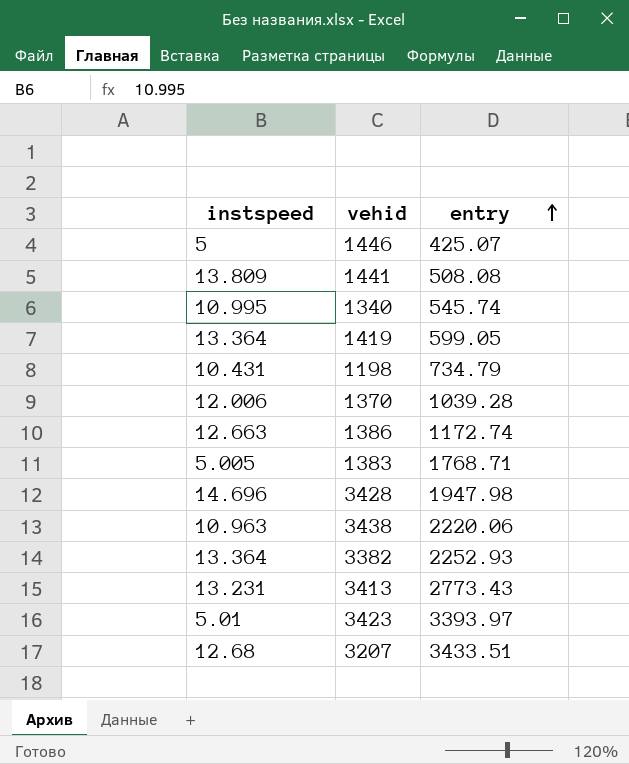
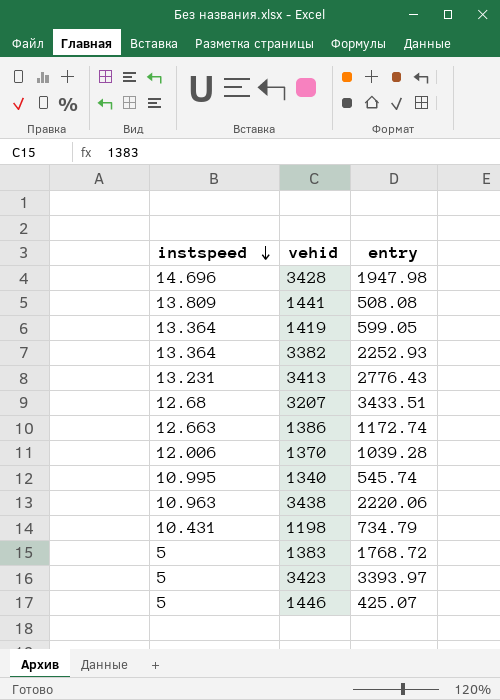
row order: entry ascending -> instspeed descending
3413 | entry: 2773.43 -> 2776.43
1383 | instspeed: 5.005 -> 5
1383 | entry: 1768.71 -> 1768.72
3423 | instspeed: 5.01 -> 5

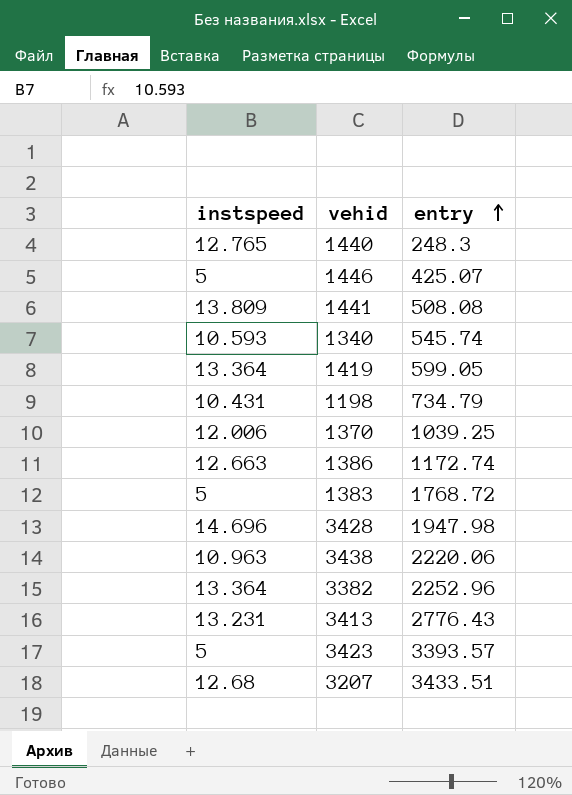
row order: instspeed descending -> entry ascending
row 1440: none -> 12.765 | 248.3
1340 | instspeed: 10.995 -> 10.593
1370 | entry: 1039.28 -> 1039.25
3382 | entry: 2252.93 -> 2252.96
3423 | entry: 3393.97 -> 3393.57

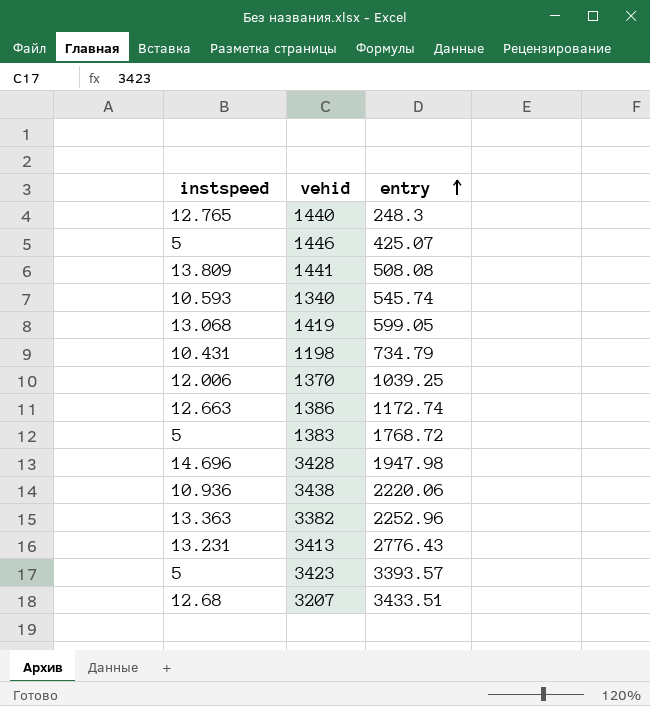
1419 | instspeed: 13.364 -> 13.068
3438 | instspeed: 10.963 -> 10.936
3382 | instspeed: 13.364 -> 13.363

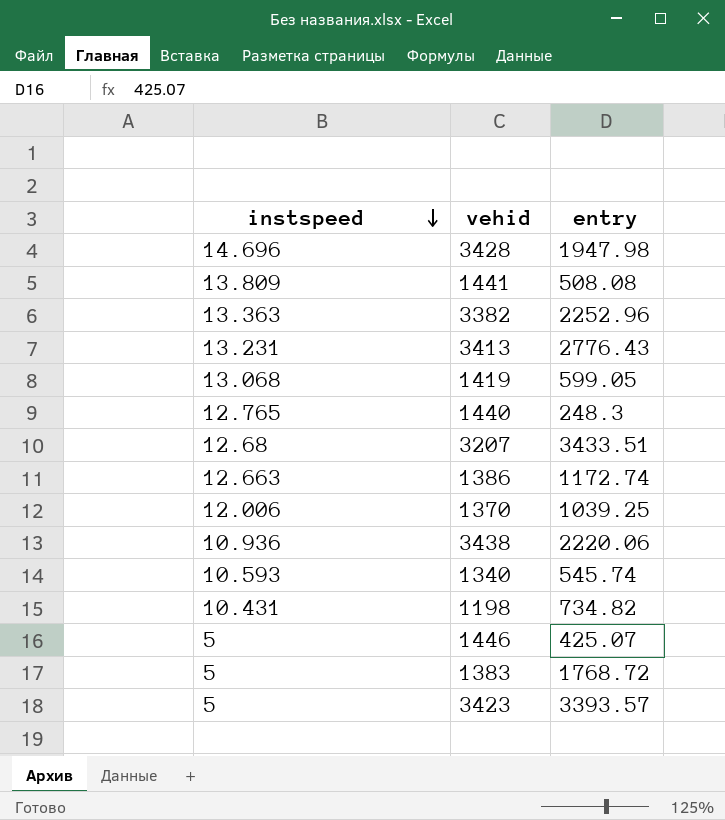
row order: entry ascending -> instspeed descending
1198 | entry: 734.79 -> 734.82

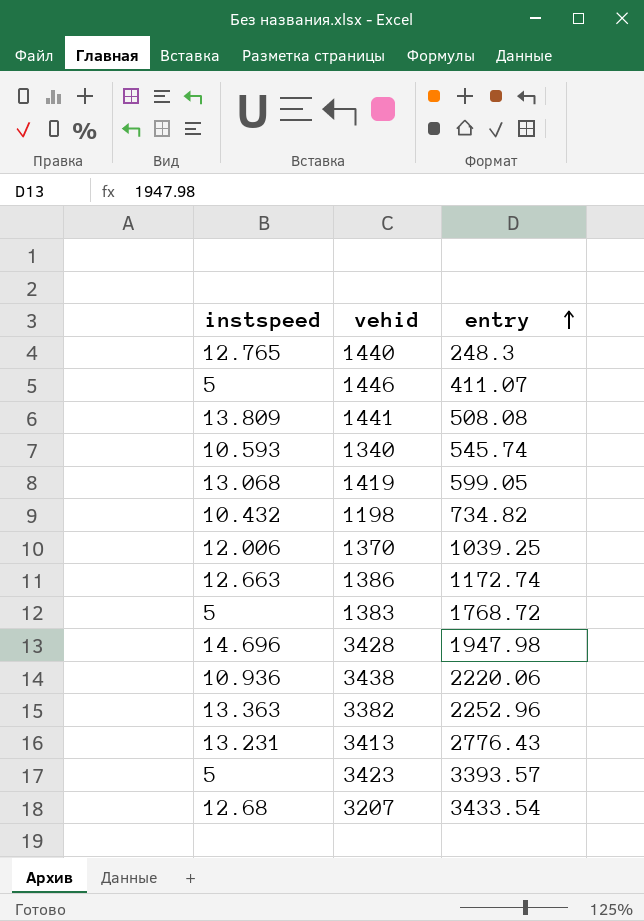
row order: instspeed descending -> entry ascending
1446 | entry: 425.07 -> 411.07
1198 | instspeed: 10.431 -> 10.432
3207 | entry: 3433.51 -> 3433.54

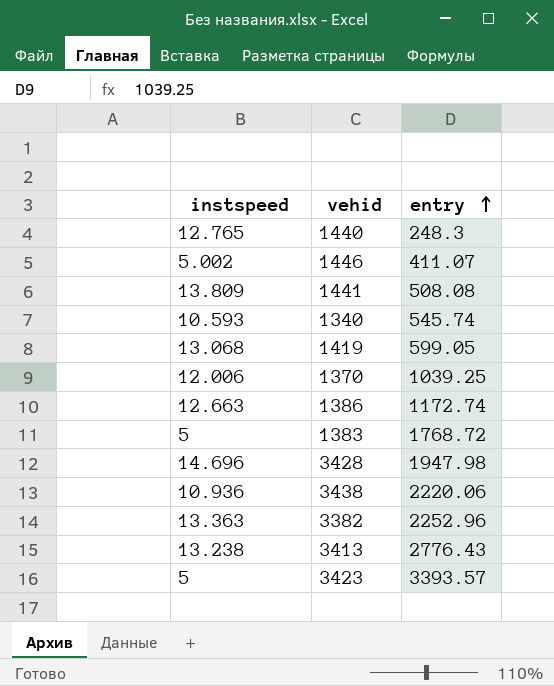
row 1198: 10.432 | 734.82 -> none
row 3207: 12.68 | 3433.54 -> none
1446 | instspeed: 5 -> 5.002
3413 | instspeed: 13.231 -> 13.238

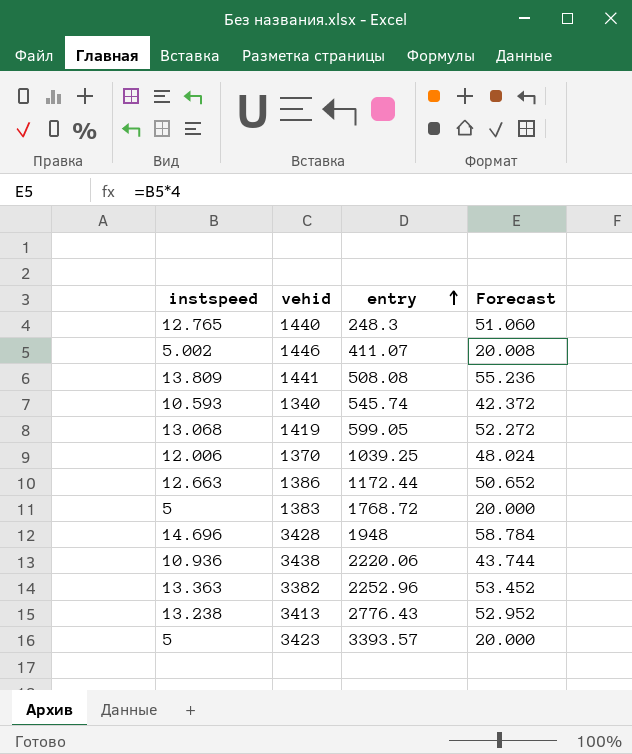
column Forecast | formula: none -> [instspeed] * 4
1386 | entry: 1172.74 -> 1172.44
3428 | entry: 1947.98 -> 1948

